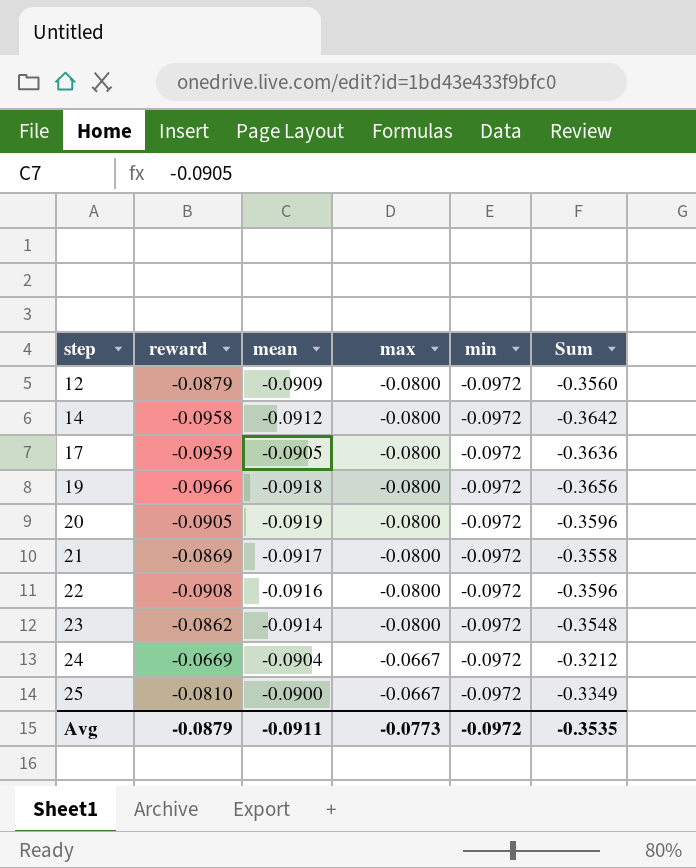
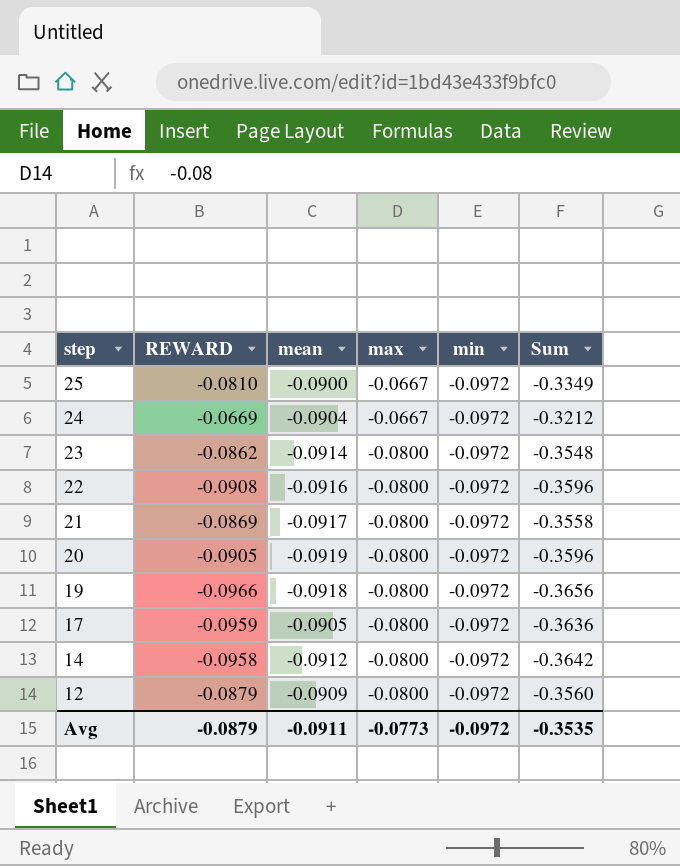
row order: step ascending -> step descending
column name: reward -> REWARD

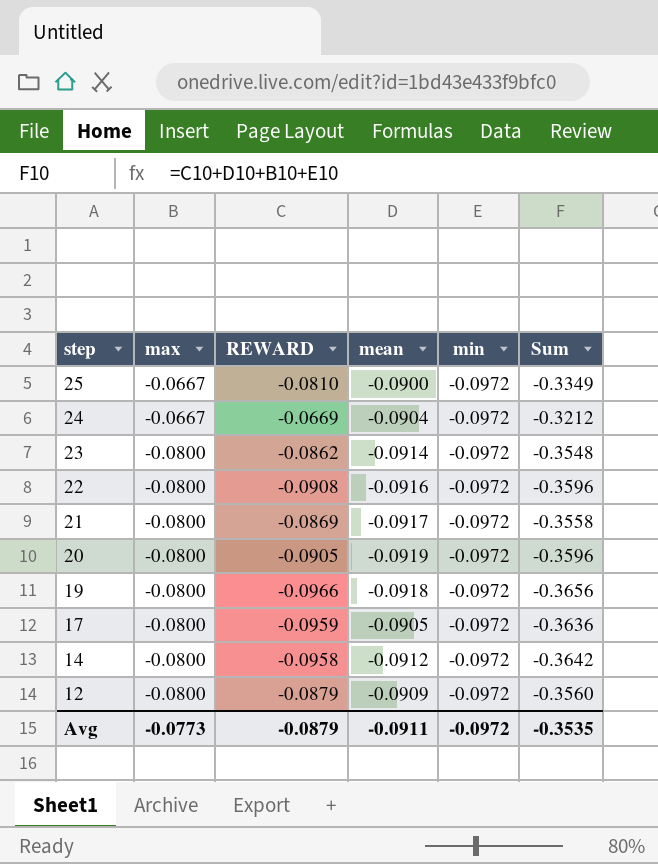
column max | position: 4 -> 2

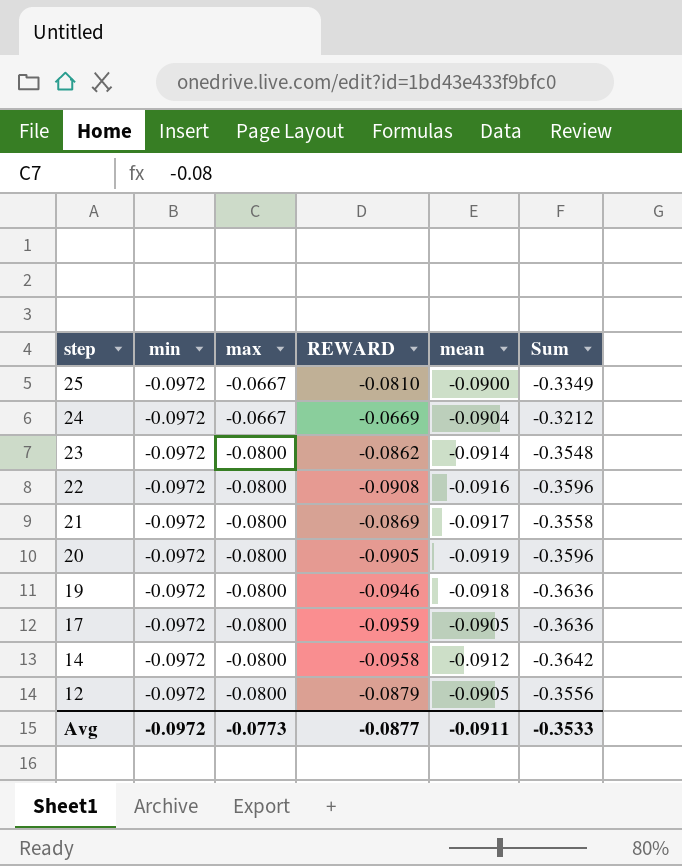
column min | position: 5 -> 2
19 | REWARD: -0.0966 -> -0.0946
19 | Sum: -0.3656 -> -0.3636
12 | mean: -0.0909 -> -0.0905
12 | Sum: -0.3560 -> -0.3556
Avg | REWARD: -0.0879 -> -0.0877
Avg | Sum: -0.3535 -> -0.3533

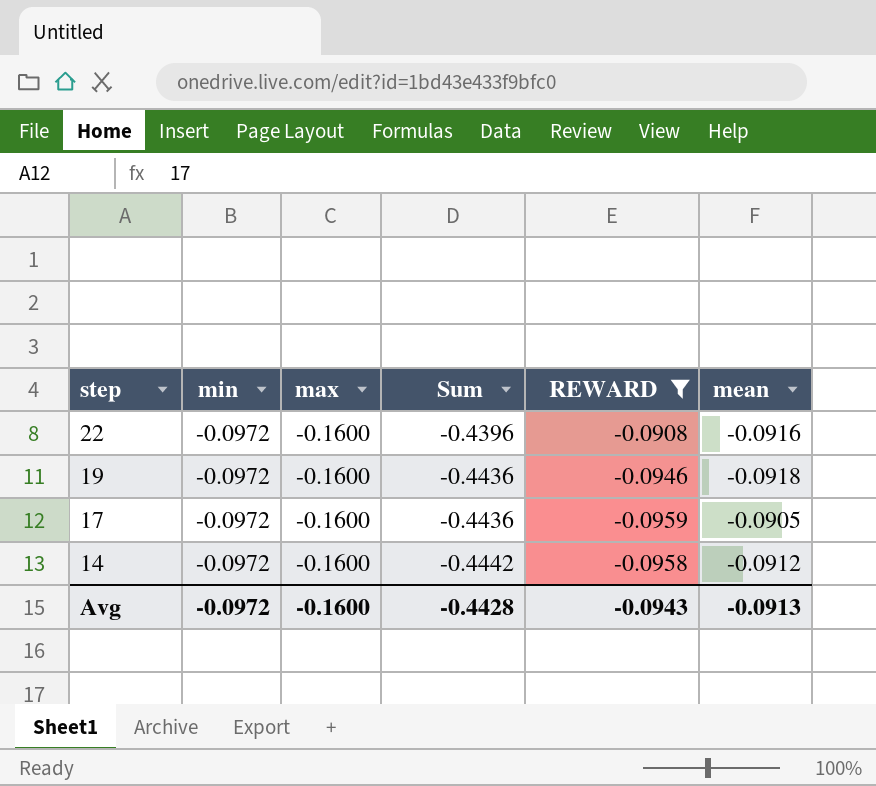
filter: none -> REWARD <= -0.0908
column Sum | position: 6 -> 4
22 | max: -0.0800 -> -0.1600
22 | Sum: -0.3596 -> -0.4396
19 | max: -0.0800 -> -0.1600
19 | Sum: -0.3636 -> -0.4436
17 | max: -0.0800 -> -0.1600
17 | Sum: -0.3636 -> -0.4436
14 | max: -0.0800 -> -0.1600
14 | Sum: -0.3642 -> -0.4442
Avg | max: -0.0773 -> -0.1600
Avg | Sum: -0.3533 -> -0.4428
Avg | REWARD: -0.0877 -> -0.0943
Avg | mean: -0.0911 -> -0.0913

